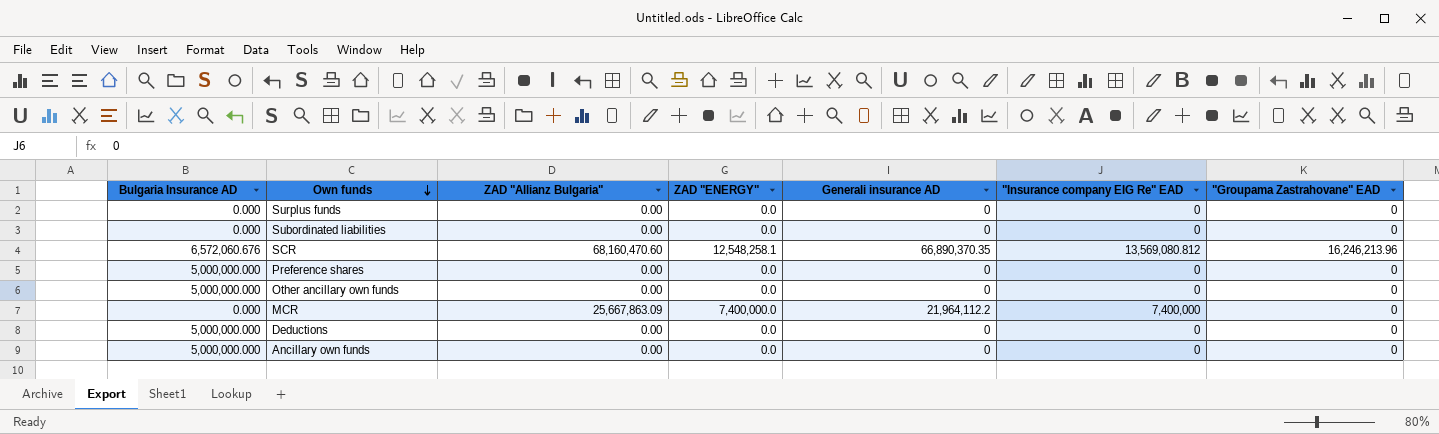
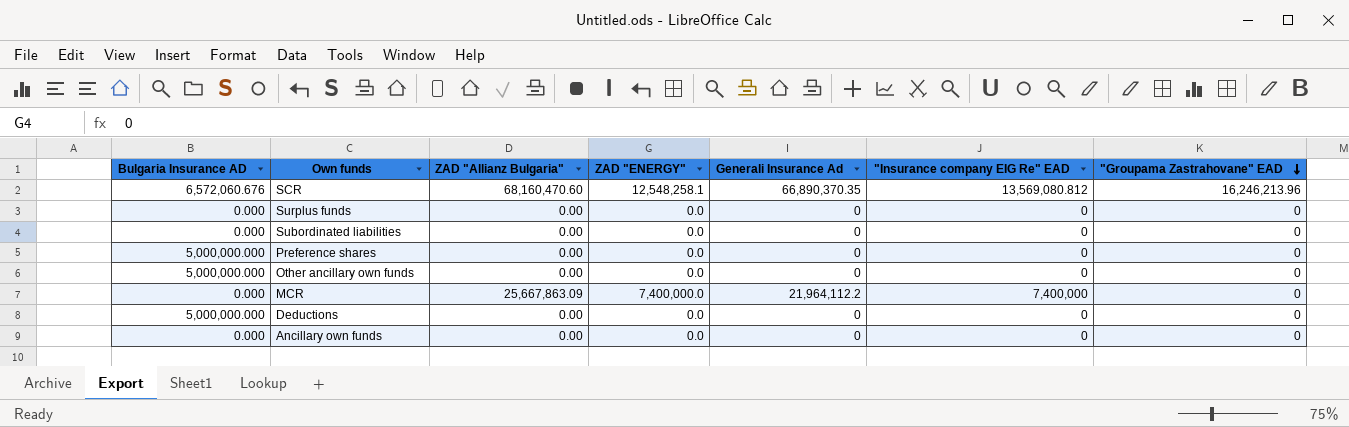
row order: Own funds descending -> "Groupama Zastrahovane" EAD descending
column name: Generali insurance AD -> Generali Insurance Ad
Ancillary own funds | Bulgaria Insurance AD: 5,000,000.000 -> 0.000

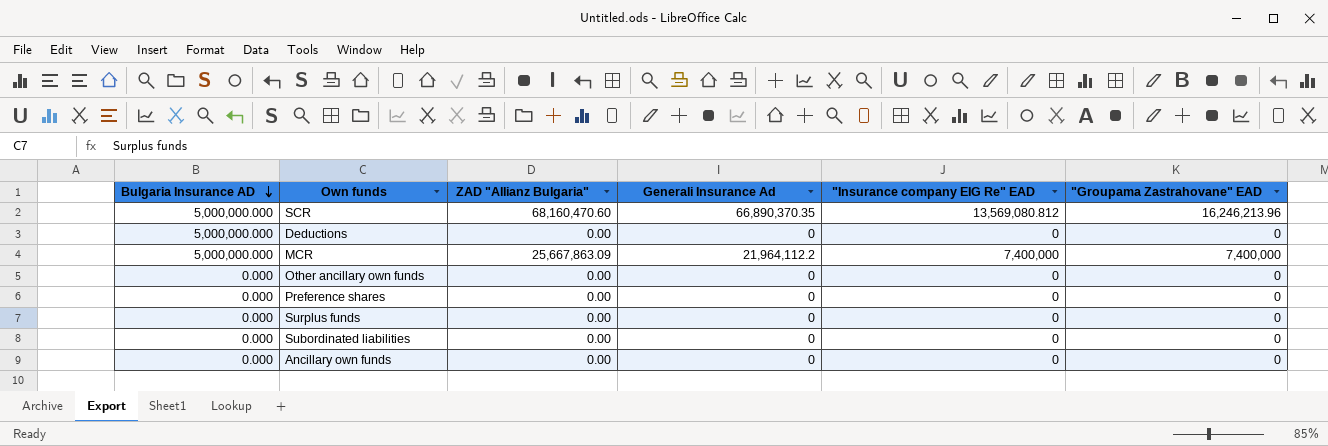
row order: "Groupama Zastrahovane" EAD descending -> Bulgaria Insurance AD descending
column ZAD "ENERGY" | position: 4 -> none
SCR | Bulgaria Insurance AD: 6,572,060.676 -> 5,000,000.000
MCR | Bulgaria Insurance AD: 0.000 -> 5,000,000.000
MCR | "Groupama Zastrahovane" EAD: 0 -> 7,400,000
Other ancillary own funds | Bulgaria Insurance AD: 5,000,000.000 -> 0.000
Preference shares | Bulgaria Insurance AD: 5,000,000.000 -> 0.000

